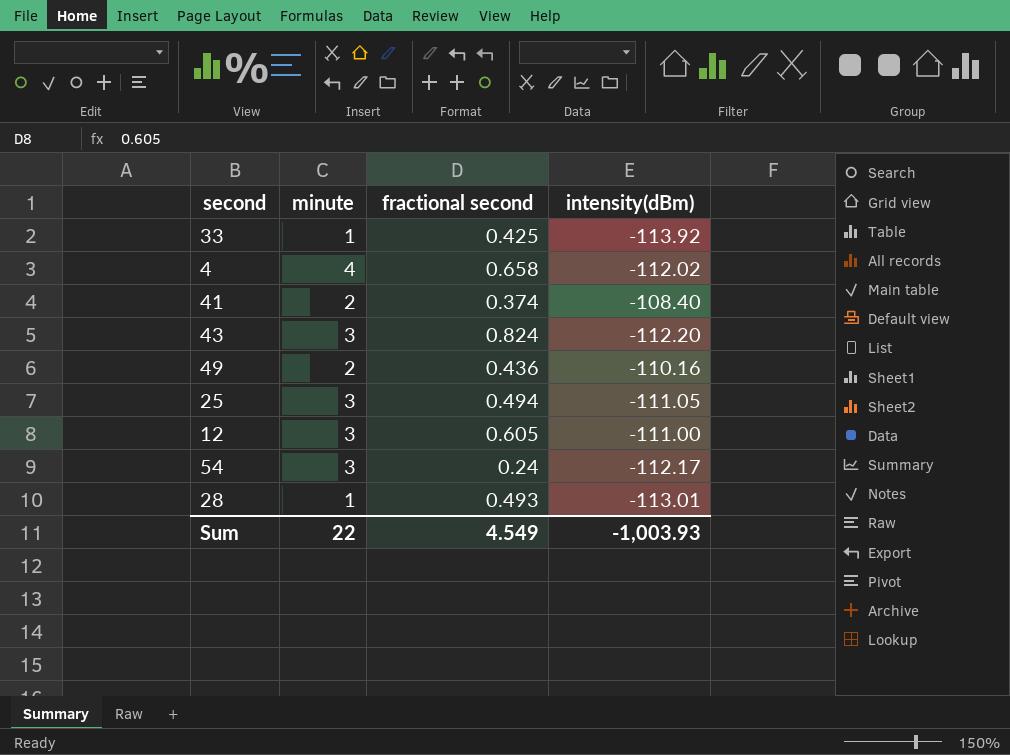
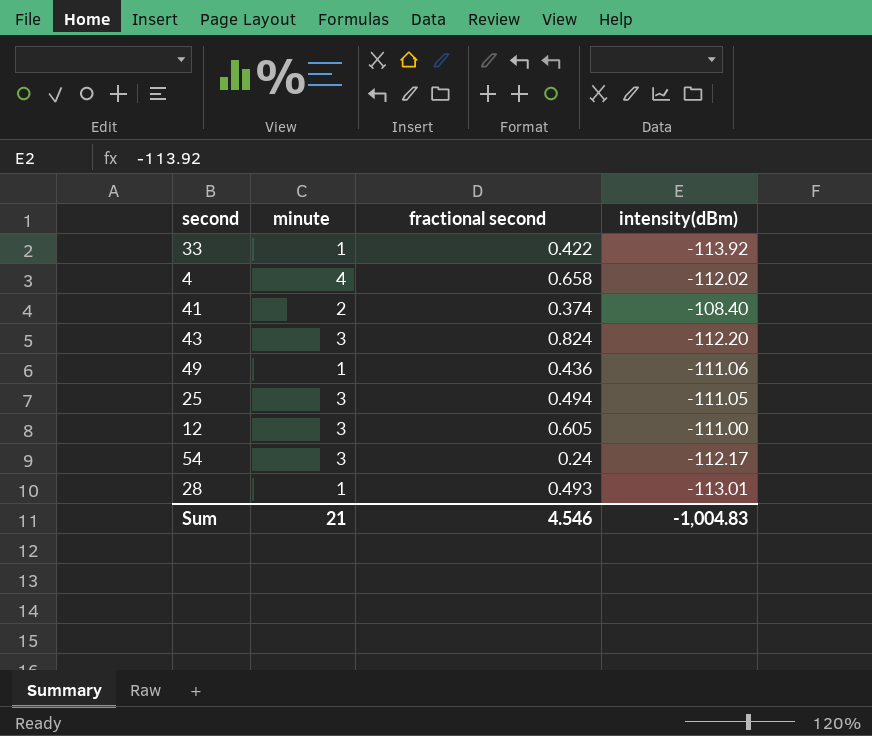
33 | fractional second: 0.425 -> 0.422
49 | minute: 2 -> 1
49 | intensity(dBm): -110.16 -> -111.06
Sum | minute: 22 -> 21
Sum | fractional second: 4.549 -> 4.546
Sum | intensity(dBm): -1,003.93 -> -1,004.83

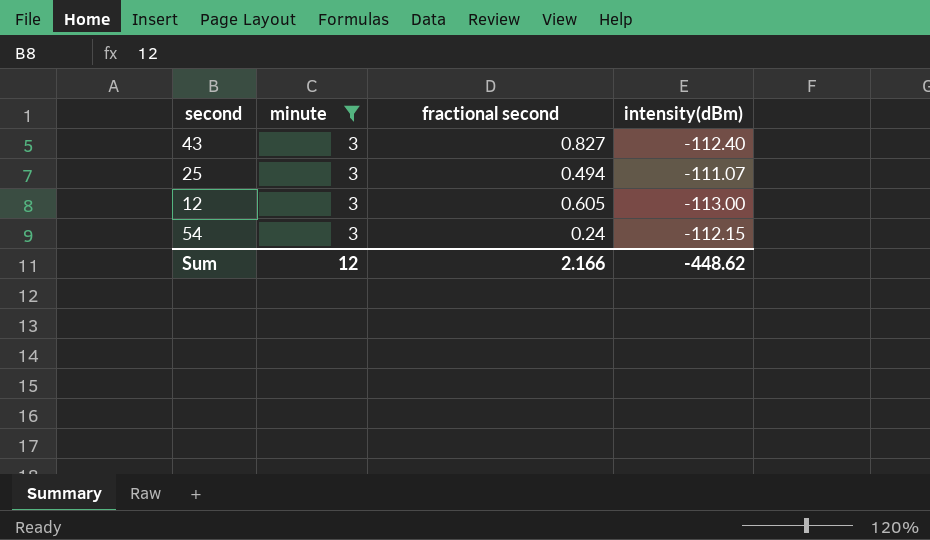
filter: none -> minute = 3
43 | fractional second: 0.824 -> 0.827
43 | intensity(dBm): -112.20 -> -112.40
25 | intensity(dBm): -111.05 -> -111.07
12 | intensity(dBm): -111.00 -> -113.00
54 | intensity(dBm): -112.17 -> -112.15
Sum | minute: 21 -> 12
Sum | fractional second: 4.546 -> 2.166
Sum | intensity(dBm): -1,004.83 -> -448.62

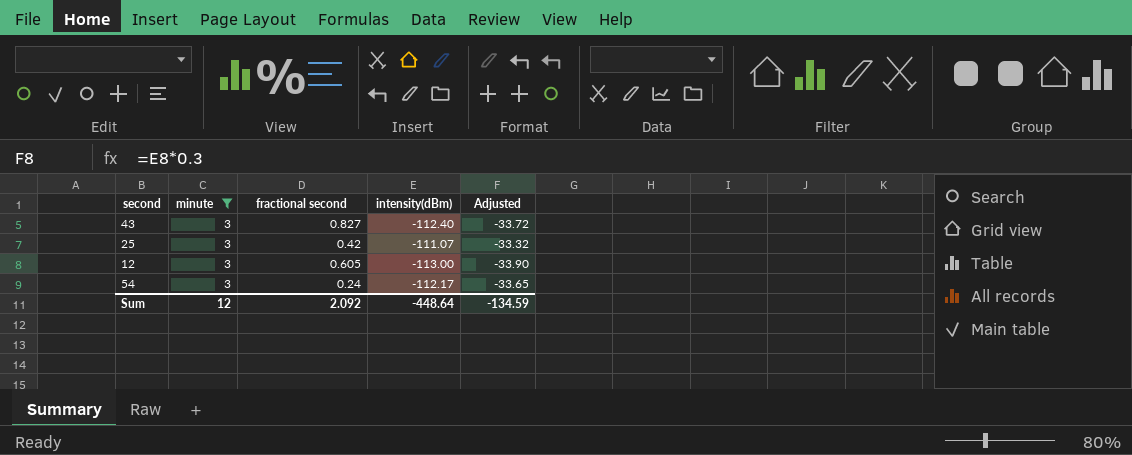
column Adjusted | formula: none -> [intensity(dBm)] * 0.3
25 | fractional second: 0.494 -> 0.42
54 | intensity(dBm): -112.15 -> -112.17
Sum | fractional second: 2.166 -> 2.092
Sum | intensity(dBm): -448.62 -> -448.64

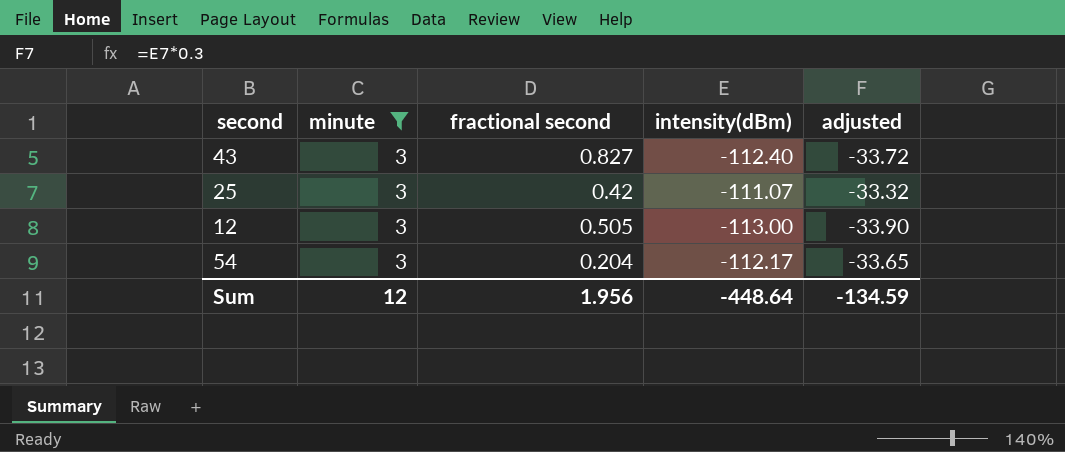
column name: Adjusted -> adjusted
12 | fractional second: 0.605 -> 0.505
54 | fractional second: 0.24 -> 0.204
Sum | fractional second: 2.092 -> 1.956

